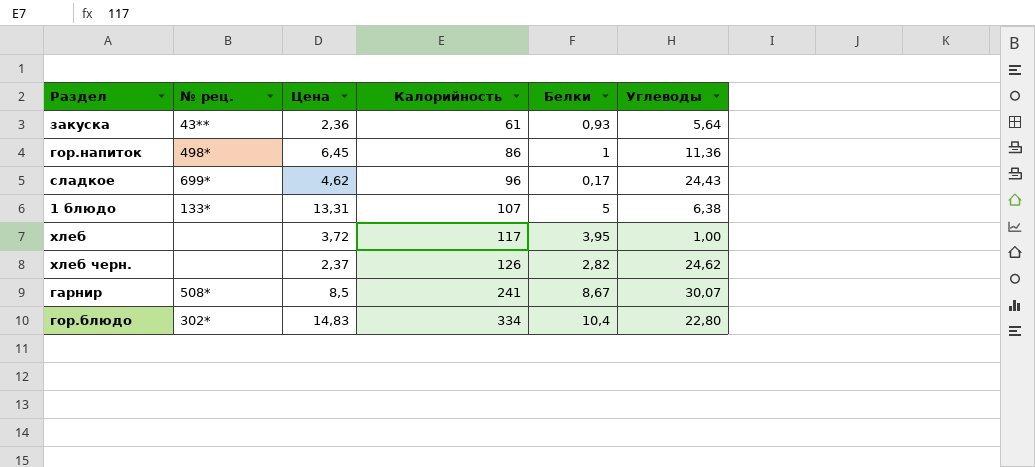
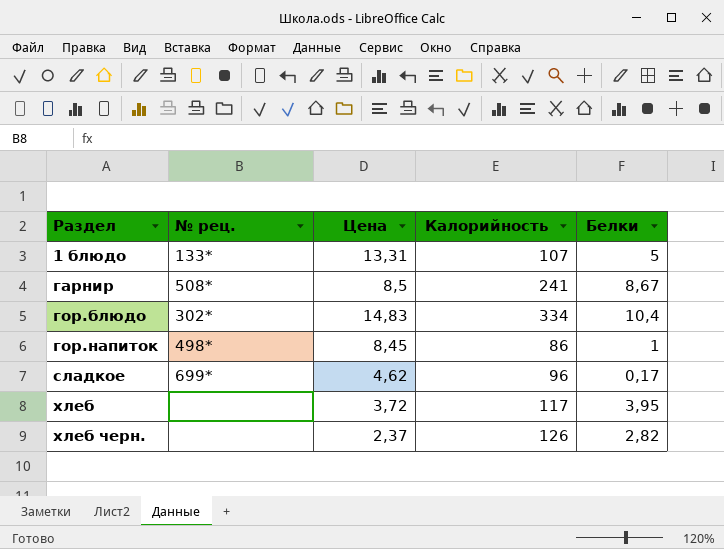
row order: Калорийность ascending -> Раздел ascending
column Углеводы | position: 6 -> none
row закуска: 43** | 2,36 | 61 | 0,93 | 5,64 -> none
гор.напиток | Цена: 6,45 -> 8,45

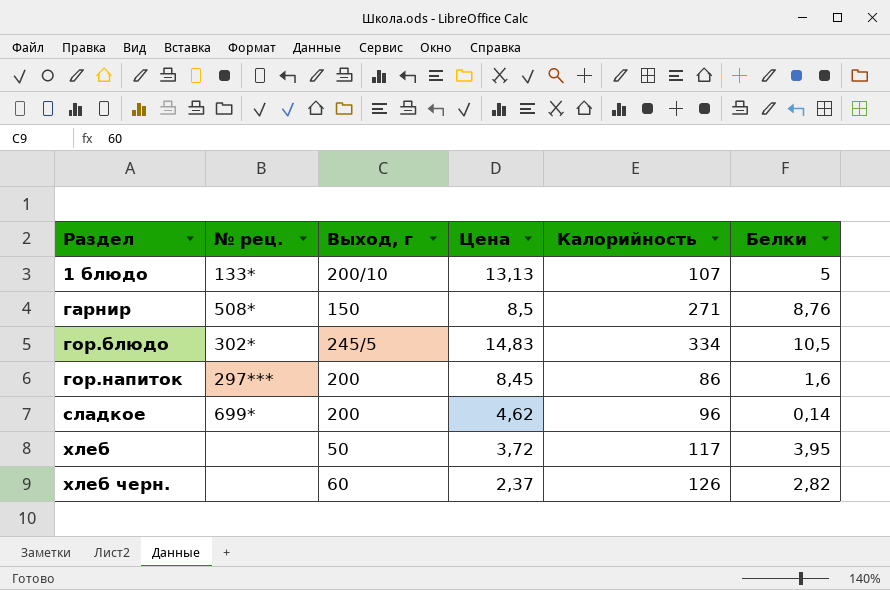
column Выход, г | position: none -> 3
1 блюдо | Цена: 13,31 -> 13,13
гарнир | Калорийность: 241 -> 271
гарнир | Белки: 8,67 -> 8,76
гор.блюдо | Белки: 10,4 -> 10,5
гор.напиток | № рец.: 498* -> 297***
гор.напиток | Белки: 1 -> 1,6
сладкое | Белки: 0,17 -> 0,14

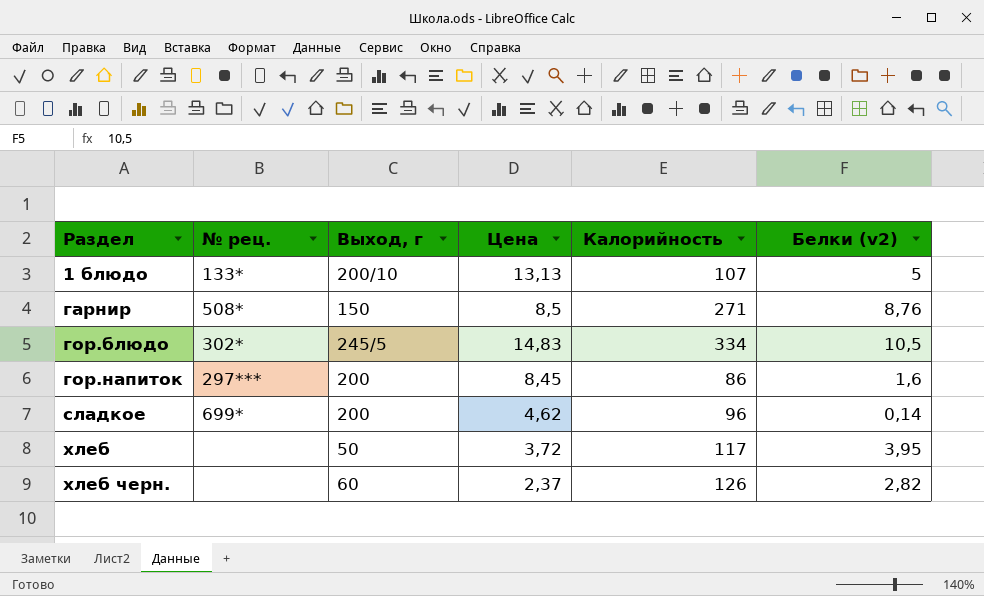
column name: Белки -> Белки (v2)

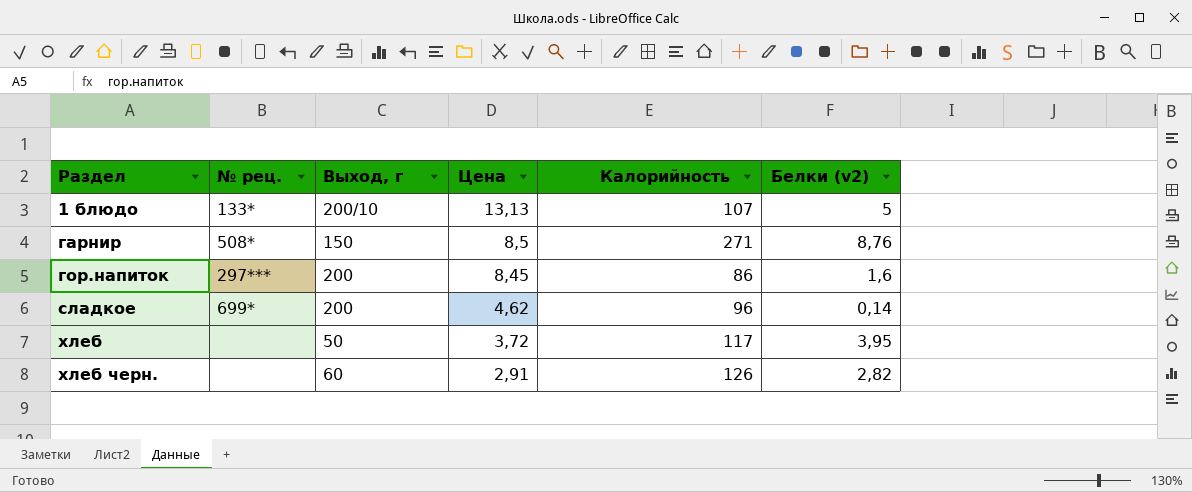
row гор.блюдо: 302* | 245/5 | 14,83 | 334 | 10,5 -> none
хлеб черн. | Цена: 2,37 -> 2,91

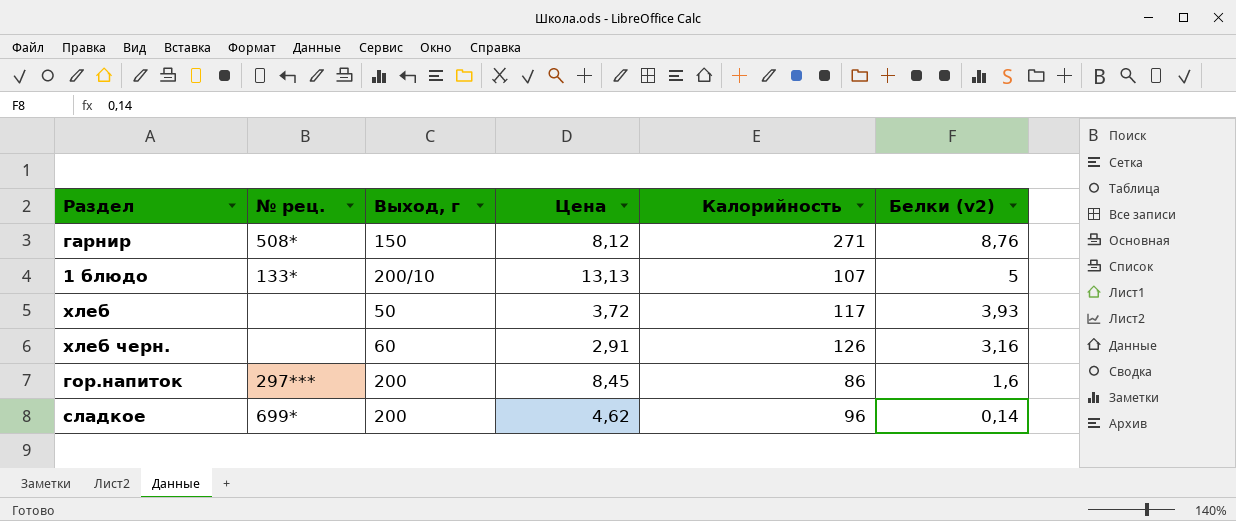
row order: Раздел ascending -> Белки (v2) descending
гарнир | Цена: 8,5 -> 8,12
хлеб | Белки (v2): 3,95 -> 3,93
хлеб черн. | Белки (v2): 2,82 -> 3,16

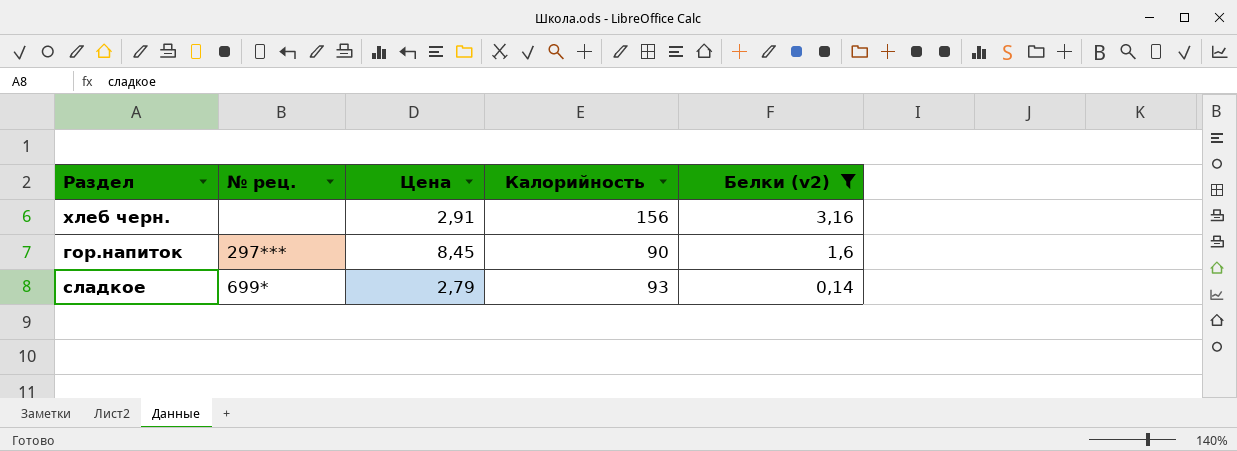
filter: none -> Белки (v2) <= 3,16
column Выход, г | position: 3 -> none
хлеб черн. | Калорийность: 126 -> 156
гор.напиток | Калорийность: 86 -> 90
сладкое | Цена: 4,62 -> 2,79
сладкое | Калорийность: 96 -> 93

